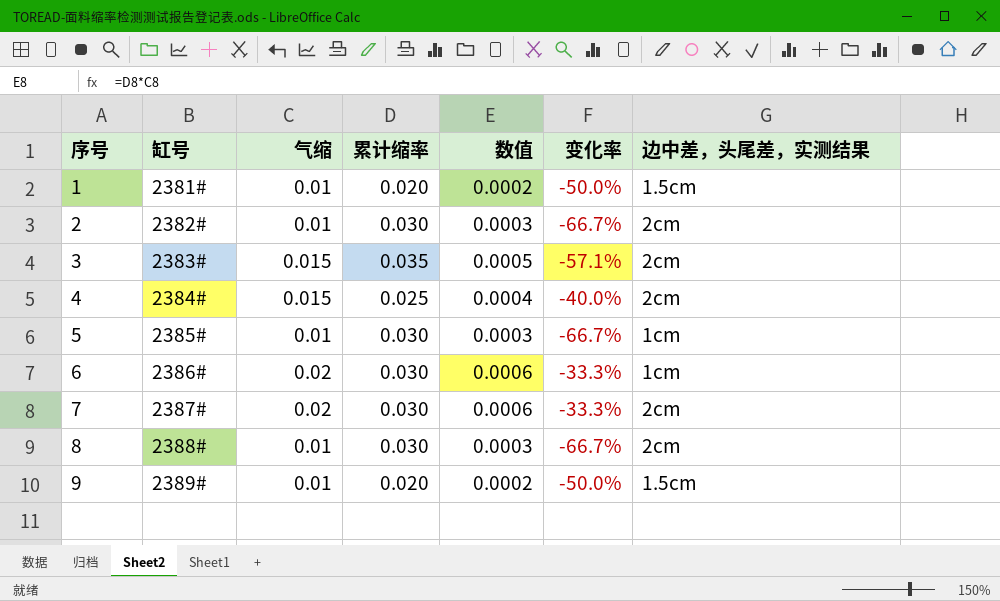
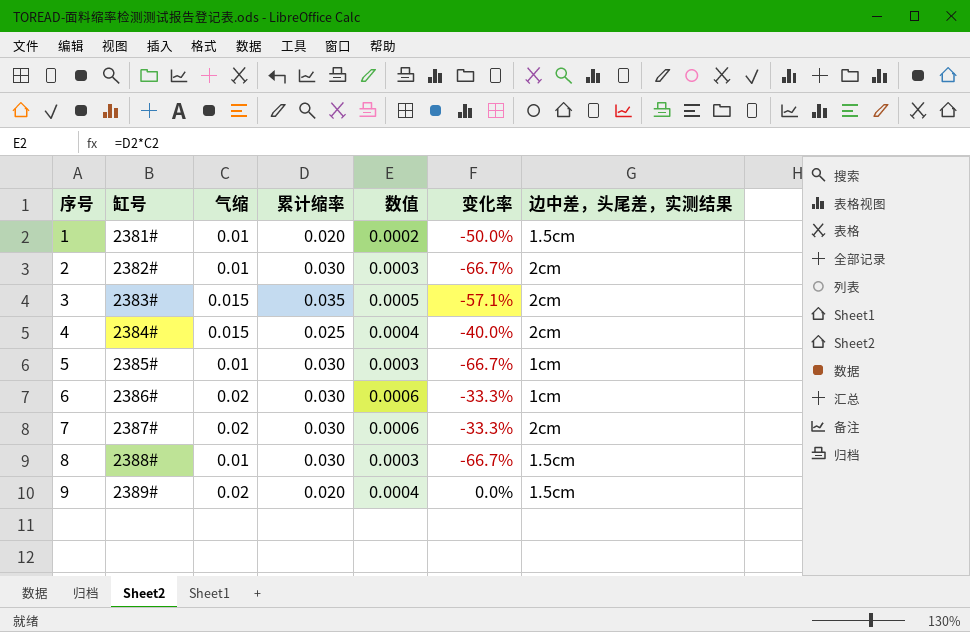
8 | 边中差，头尾差，实测结果: 2cm -> 1.5cm
9 | 气缩: 0.01 -> 0.02
9 | 数值: 0.0002 -> 0.0004
9 | 变化率: -50.0% -> 0.0%

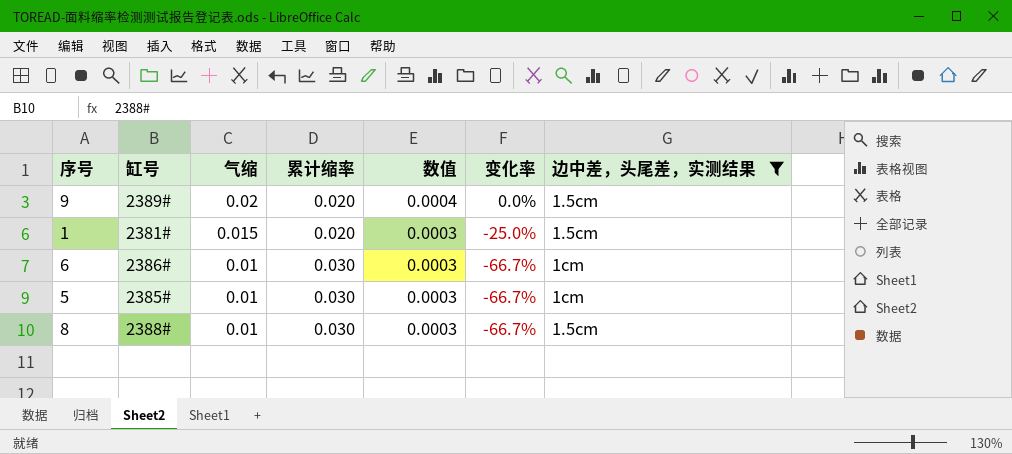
filter: none -> 边中差，头尾差，实测结果 != 2cm
row order: 序号 ascending -> 气缩 descending
1 | 气缩: 0.01 -> 0.015
1 | 数值: 0.0002 -> 0.0003
1 | 变化率: -50.0% -> -25.0%
6 | 气缩: 0.02 -> 0.01
6 | 数值: 0.0006 -> 0.0003
6 | 变化率: -33.3% -> -66.7%

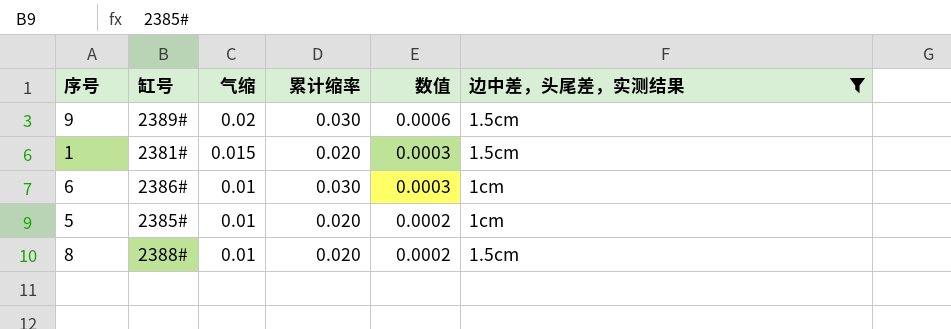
column 变化率 | formula: ([气缩] - [累计缩率]) / [累计缩率] -> none
9 | 累计缩率: 0.020 -> 0.030
9 | 数值: 0.0004 -> 0.0006
5 | 累计缩率: 0.030 -> 0.020
5 | 数值: 0.0003 -> 0.0002
8 | 累计缩率: 0.030 -> 0.020
8 | 数值: 0.0003 -> 0.0002

